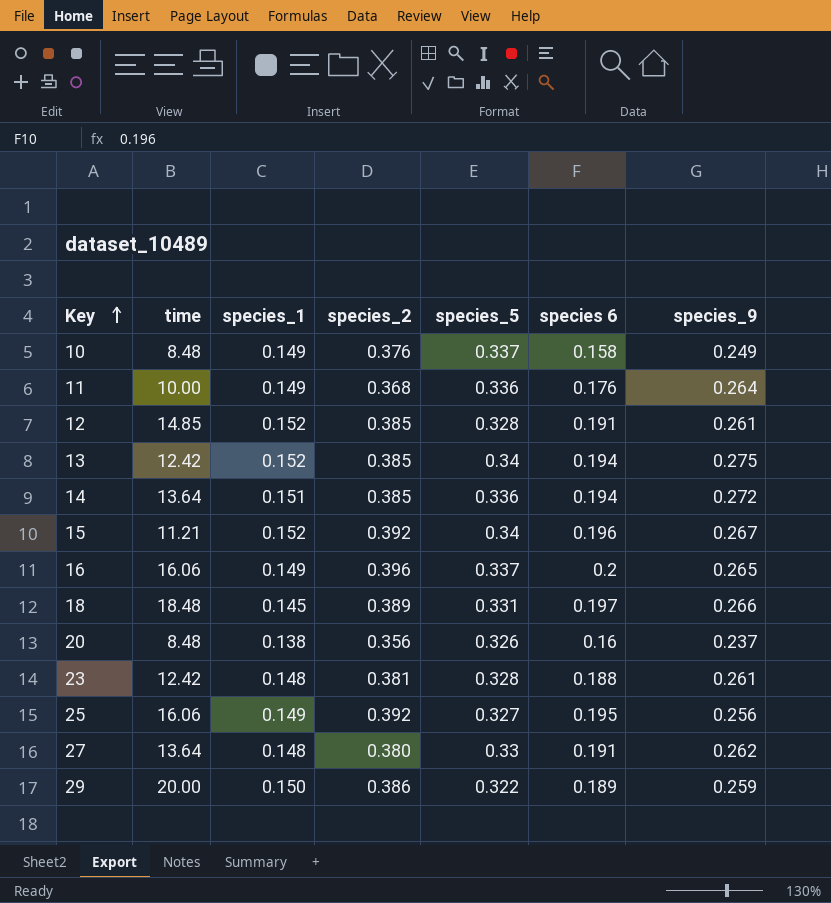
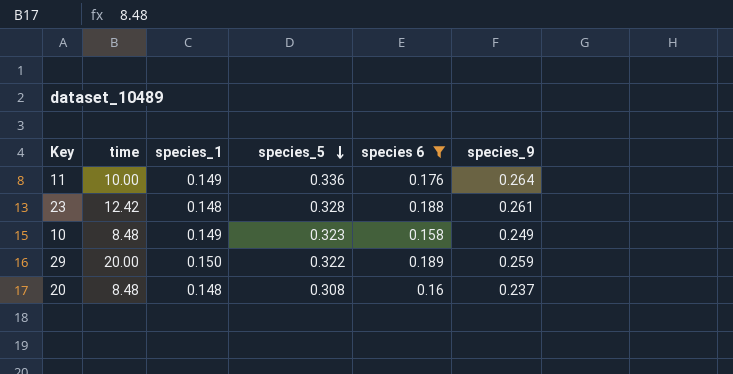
filter: none -> species 6 <= 0.189
row order: Key ascending -> species_5 descending
column species_2 | position: 4 -> none
10 | species_5: 0.337 -> 0.323
20 | species_1: 0.138 -> 0.148
20 | species_5: 0.326 -> 0.308

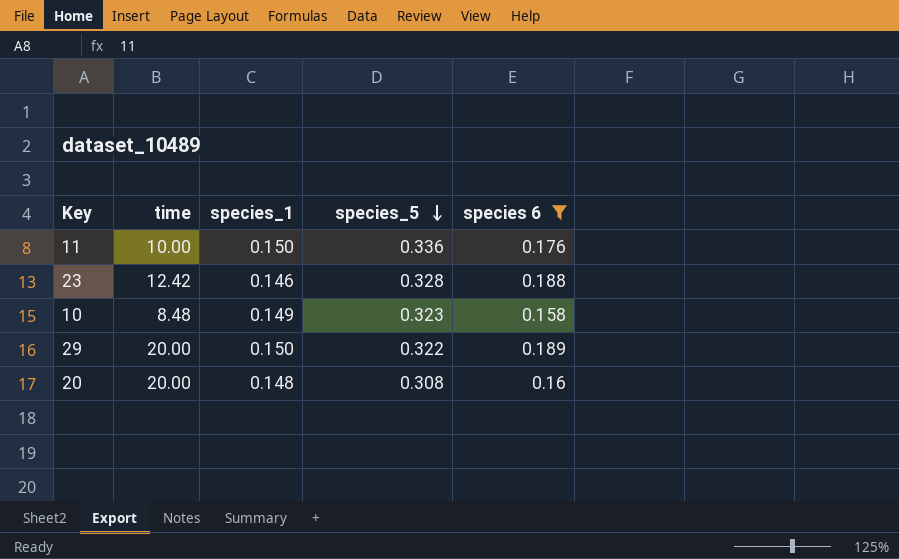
column species_9 | position: 6 -> none
11 | species_1: 0.149 -> 0.150
23 | species_1: 0.148 -> 0.146
20 | time: 8.48 -> 20.00

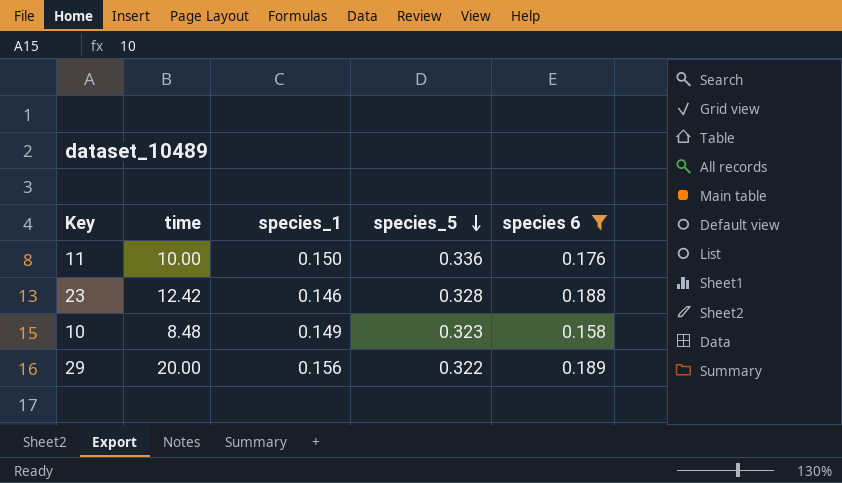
row 20: 20.00 | 0.148 | 0.308 | 0.16 -> none
29 | species_1: 0.150 -> 0.156

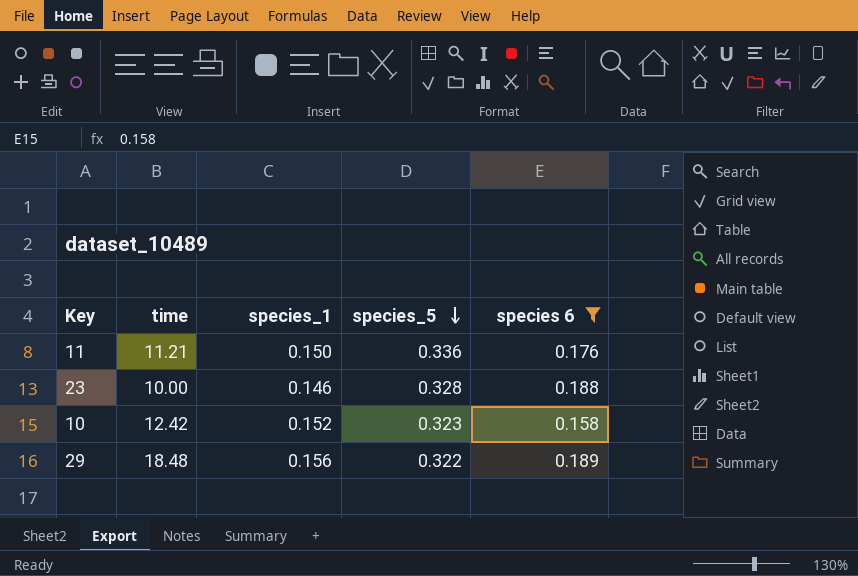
11 | time: 10.00 -> 11.21
23 | time: 12.42 -> 10.00
10 | time: 8.48 -> 12.42
10 | species_1: 0.149 -> 0.152
29 | time: 20.00 -> 18.48

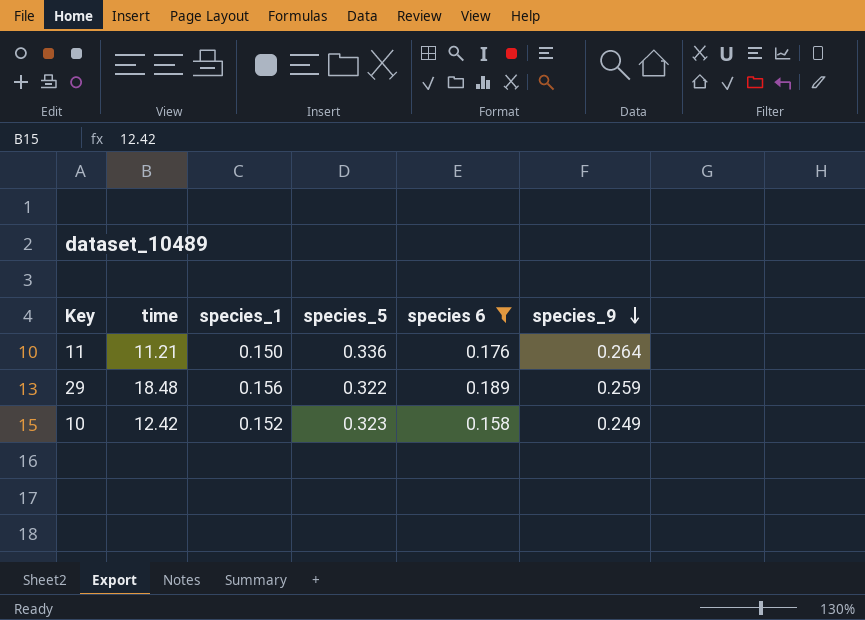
row order: species_5 descending -> species_9 descending
column species_9 | position: none -> 6
row 23: 10.00 | 0.146 | 0.328 | 0.188 -> none

